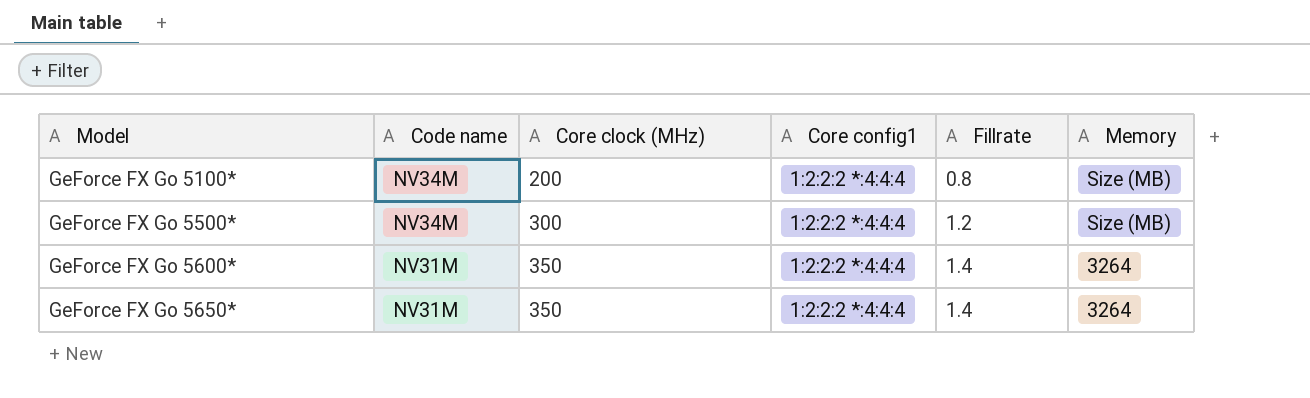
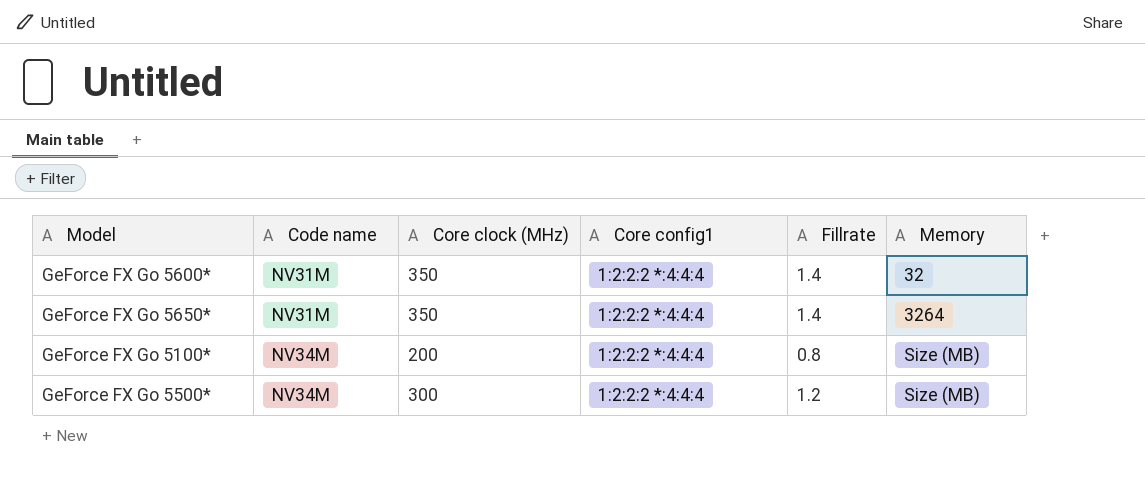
row order: Model ascending -> Code name ascending
GeForce FX Go 5600* | Memory: 3264 -> 32

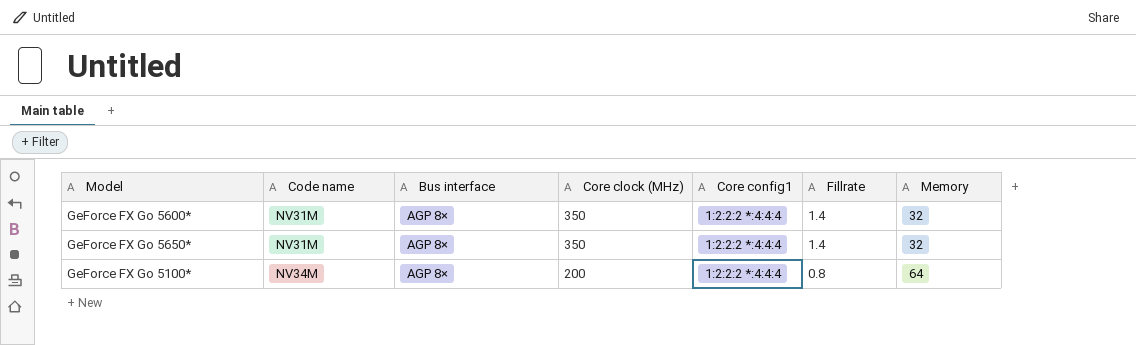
column Bus interface | position: none -> 3
row GeForce FX Go 5500*: NV34M | 300 | 1:2:2:2 *:4:4:4 | 1.2 | Size (MB) -> none
GeForce FX Go 5650* | Memory: 3264 -> 32
GeForce FX Go 5100* | Memory: Size (MB) -> 64

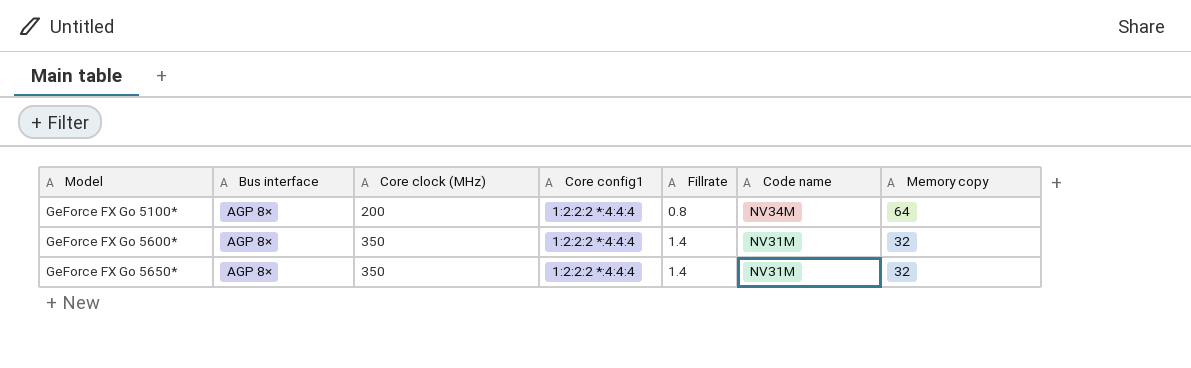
row order: Code name ascending -> Model ascending
column Code name | position: 2 -> 6
column name: Memory -> Memory copy

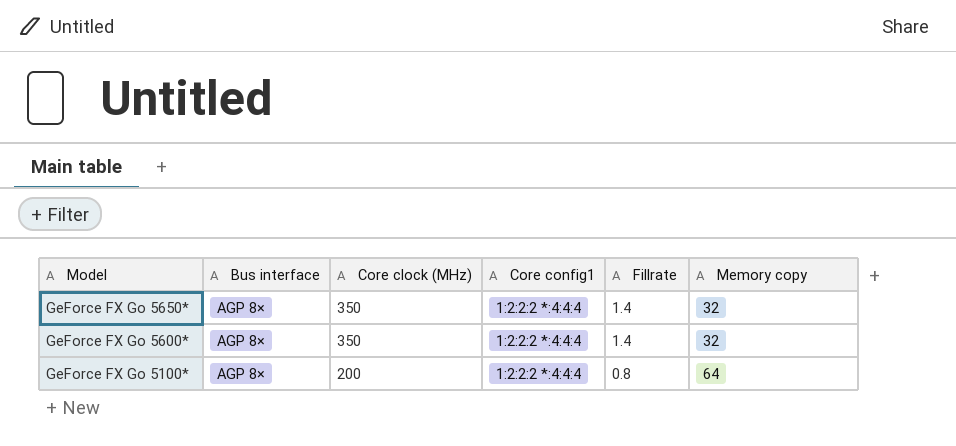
row order: Model ascending -> Model descending
column Code name | position: 6 -> none

